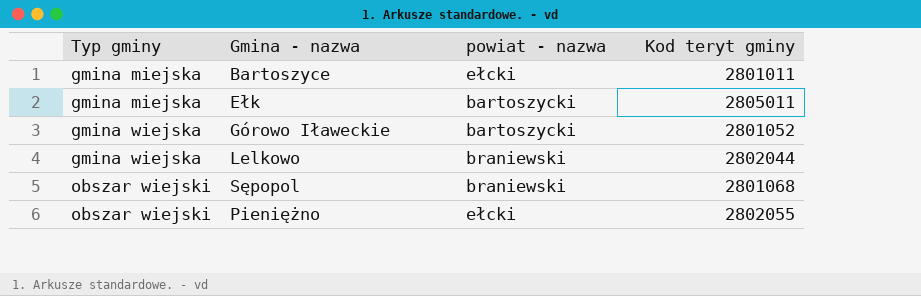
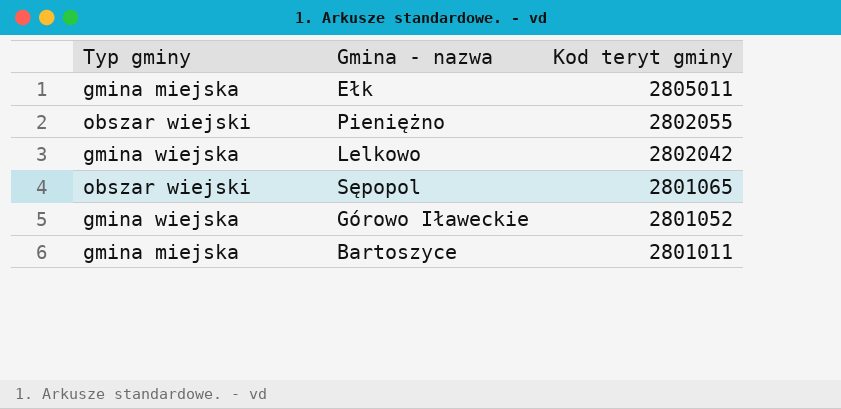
row order: Typ gminy ascending -> Kod teryt gminy descending
column powiat - nazwa | position: 3 -> none
Lelkowo | Kod teryt gminy: 2802044 -> 2802042
Sępopol | Kod teryt gminy: 2801068 -> 2801065

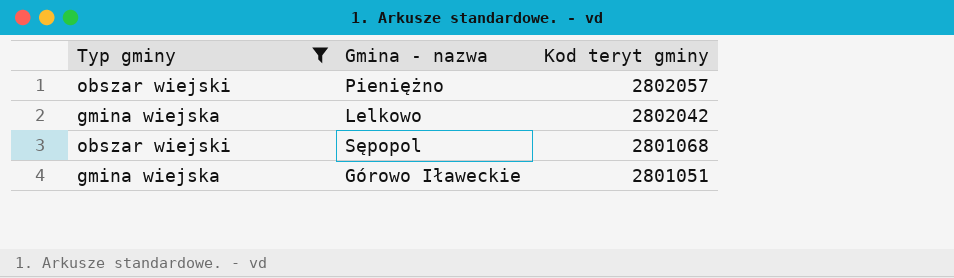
filter: none -> Typ gminy != gmina miejska
Pieniężno | Kod teryt gminy: 2802055 -> 2802057
Sępopol | Kod teryt gminy: 2801065 -> 2801068
Górowo Iławeckie | Kod teryt gminy: 2801052 -> 2801051

